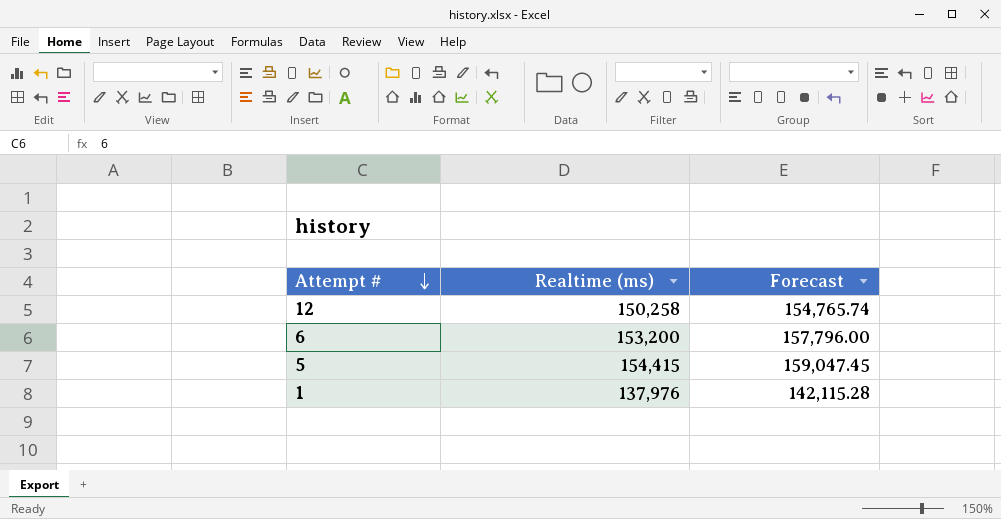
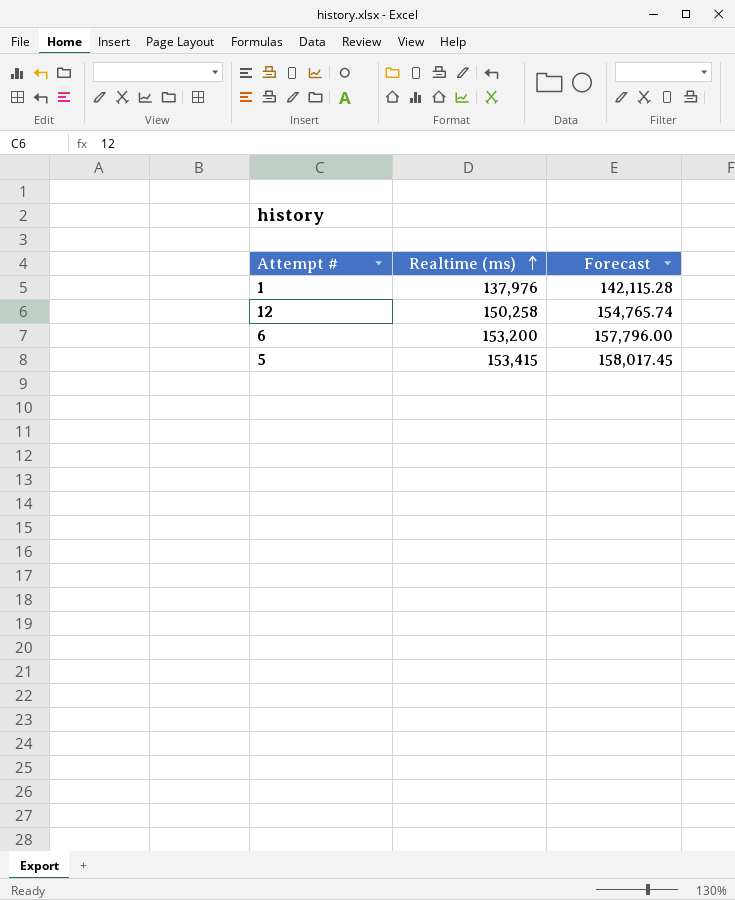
row order: Attempt # descending -> Realtime (ms) ascending
5 | Realtime (ms): 154,415 -> 153,415
5 | Forecast: 159,047.45 -> 158,017.45

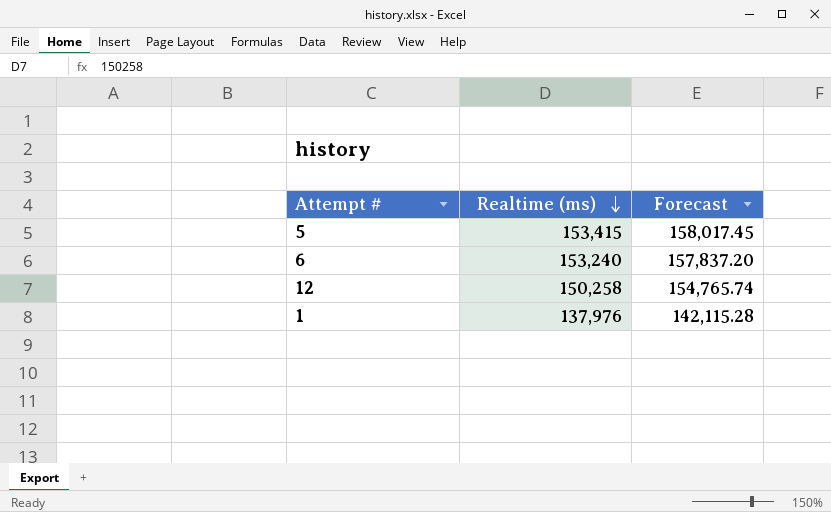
row order: Realtime (ms) ascending -> Realtime (ms) descending
6 | Realtime (ms): 153,200 -> 153,240
6 | Forecast: 157,796.00 -> 157,837.20

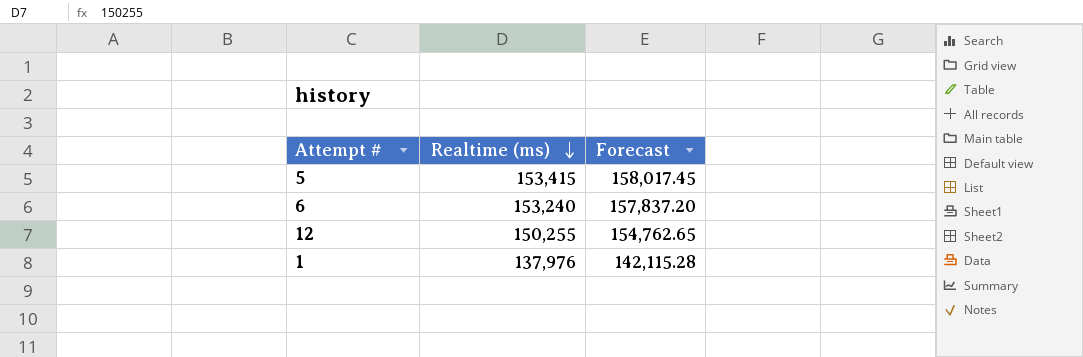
12 | Realtime (ms): 150,258 -> 150,255
12 | Forecast: 154,765.74 -> 154,762.65

